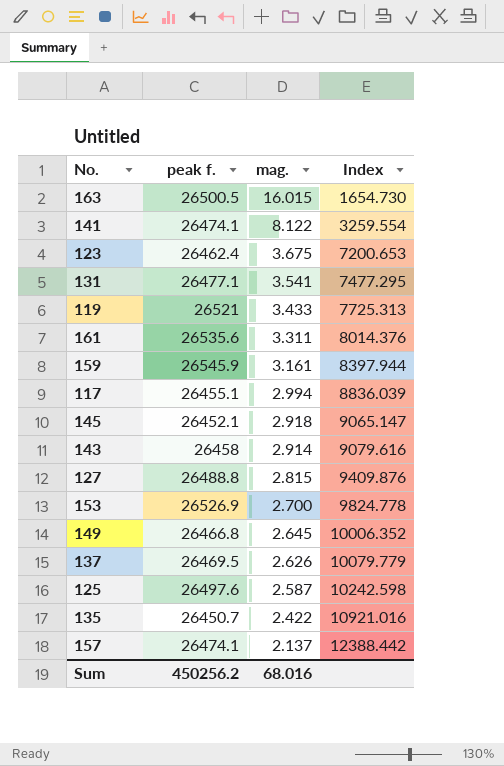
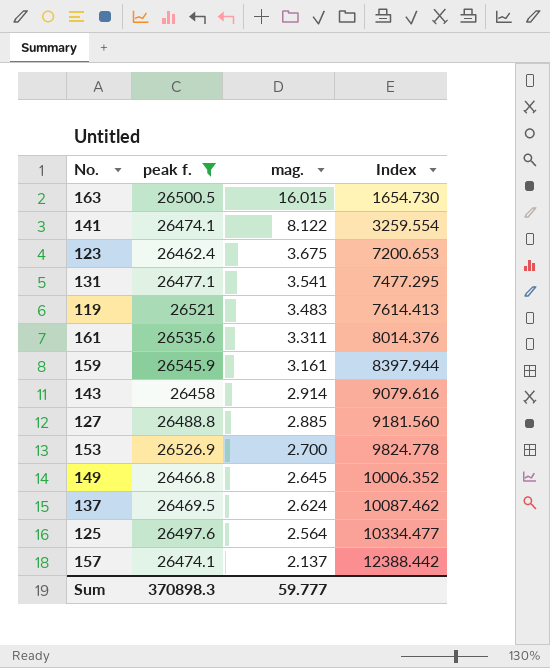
filter: none -> peak f. >= 26458
119 | mag.: 3.433 -> 3.483
119 | Index: 7725.313 -> 7614.413
127 | mag.: 2.815 -> 2.885
127 | Index: 9409.876 -> 9181.560
137 | mag.: 2.626 -> 2.624
137 | Index: 10079.779 -> 10087.462
125 | mag.: 2.587 -> 2.564
125 | Index: 10242.598 -> 10334.477
Sum | peak f.: 450256.2 -> 370898.3
Sum | mag.: 68.016 -> 59.777

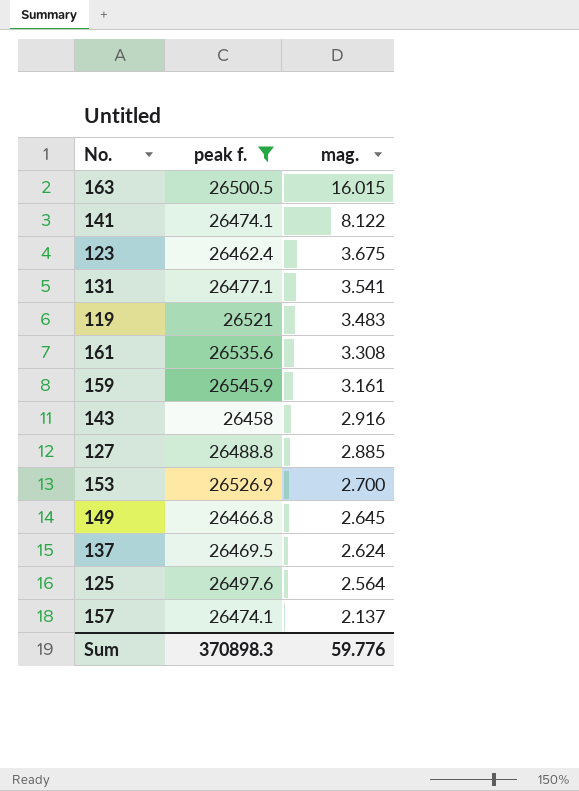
column Index | formula: [peak f.] / [mag.] -> none
161 | mag.: 3.311 -> 3.308
143 | mag.: 2.914 -> 2.916
Sum | mag.: 59.777 -> 59.776

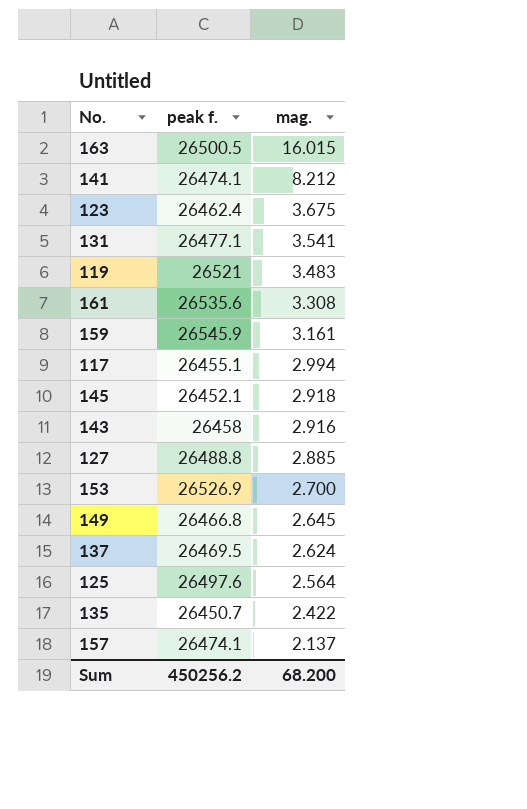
filter: peak f. >= 26458 -> none
141 | mag.: 8.122 -> 8.212
Sum | peak f.: 370898.3 -> 450256.2
Sum | mag.: 59.776 -> 68.200

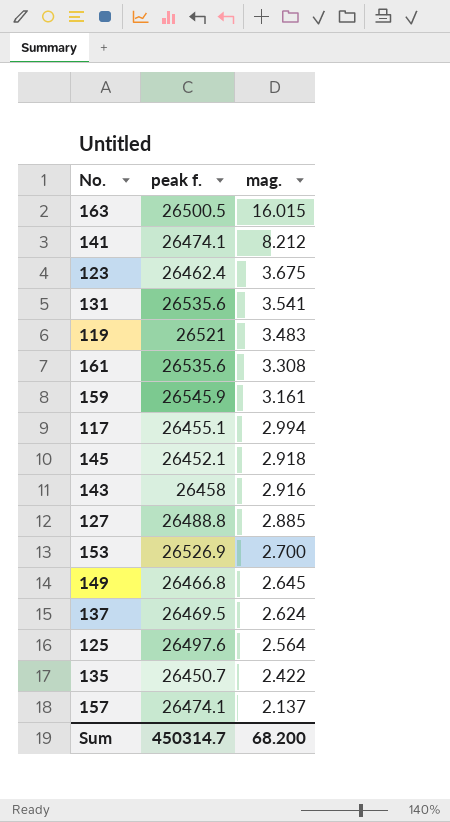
131 | peak f.: 26477.1 -> 26535.6
Sum | peak f.: 450256.2 -> 450314.7

